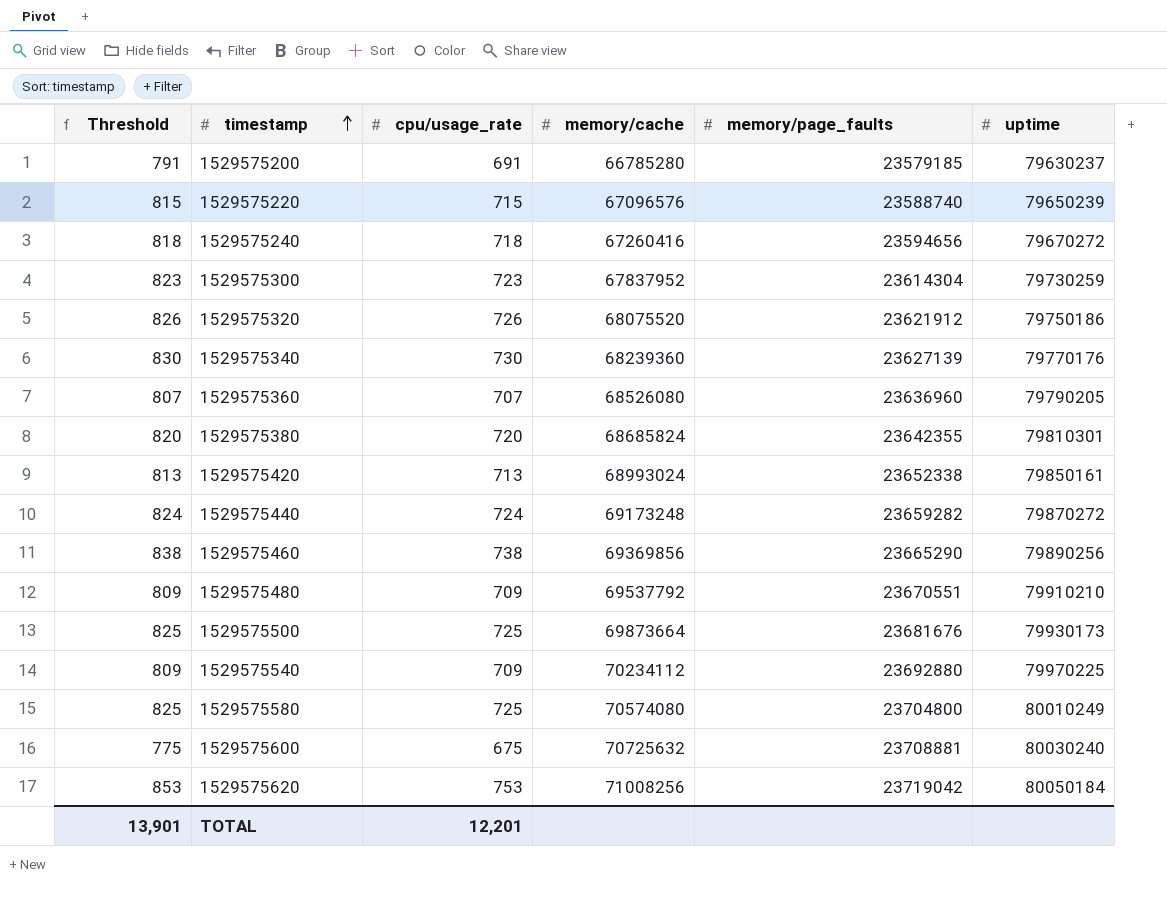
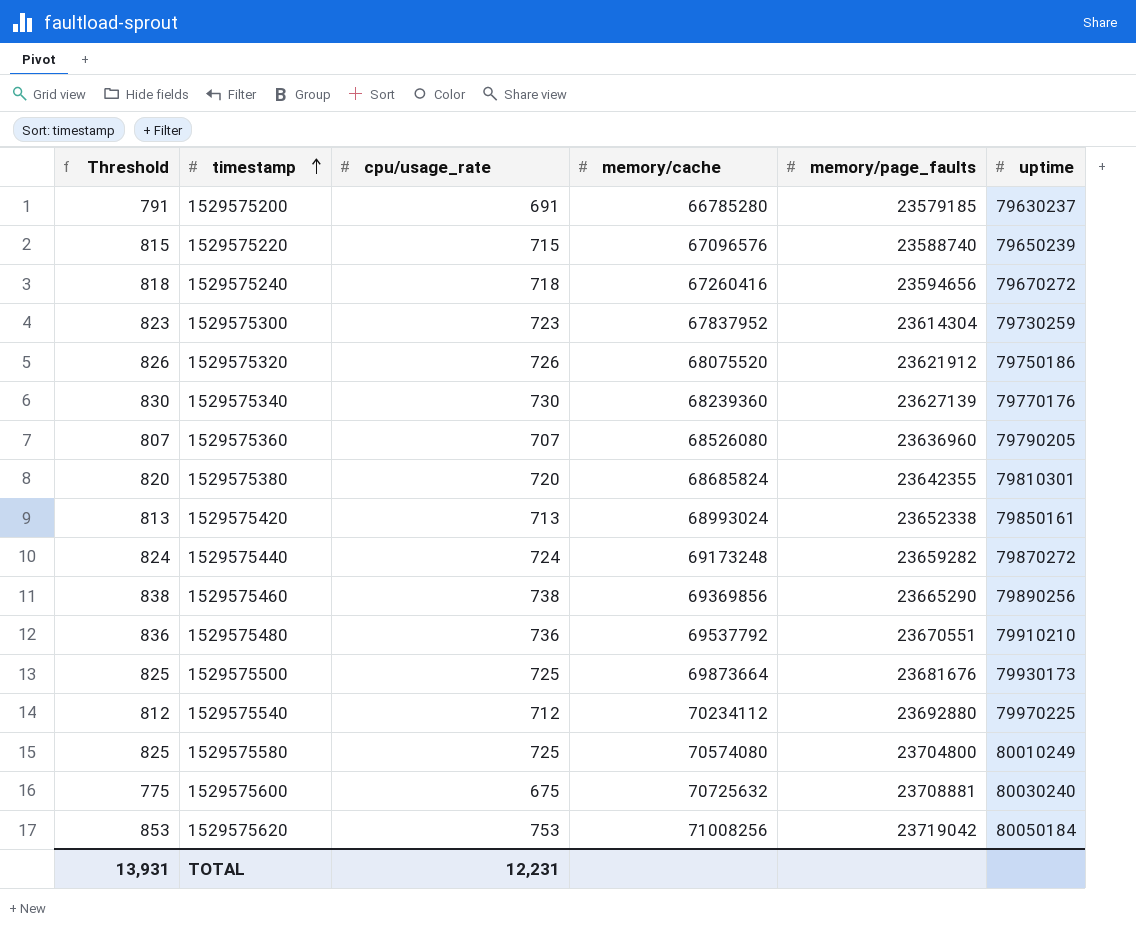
1529575480 | Threshold: 809 -> 836
1529575480 | cpu/usage_rate: 709 -> 736
1529575540 | Threshold: 809 -> 812
1529575540 | cpu/usage_rate: 709 -> 712
TOTAL | Threshold: 13,901 -> 13,931
TOTAL | cpu/usage_rate: 12,201 -> 12,231

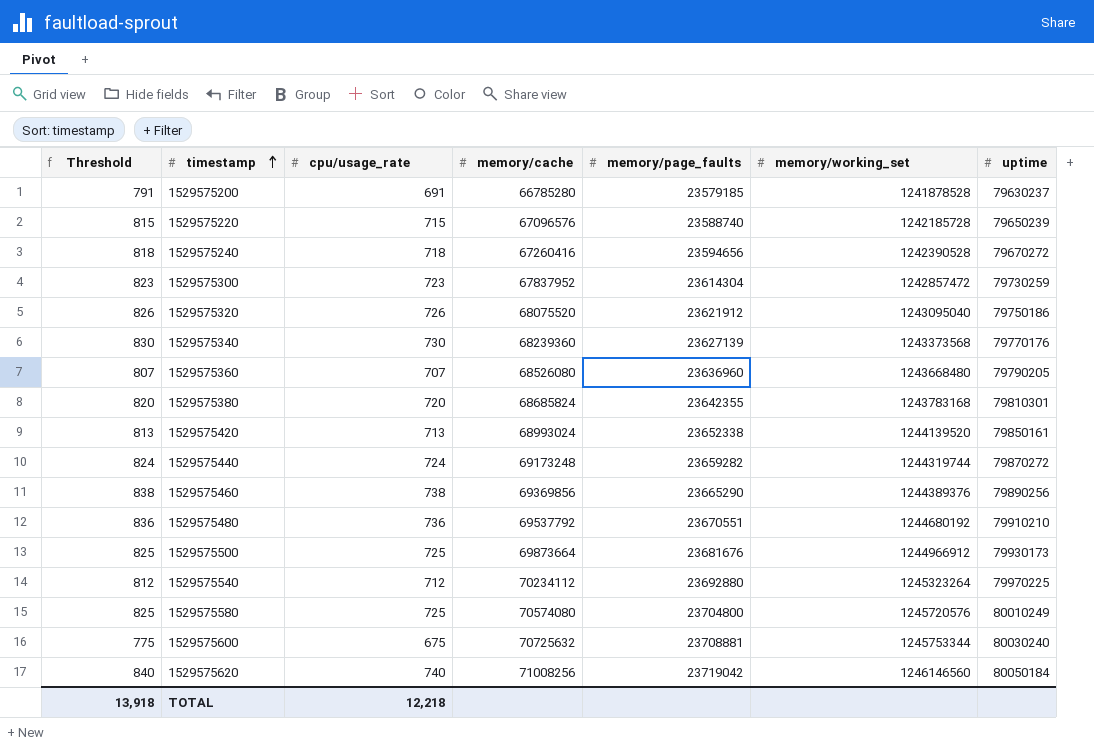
column memory/working_set | position: none -> 6
1529575620 | Threshold: 853 -> 840
1529575620 | cpu/usage_rate: 753 -> 740
TOTAL | Threshold: 13,931 -> 13,918
TOTAL | cpu/usage_rate: 12,231 -> 12,218

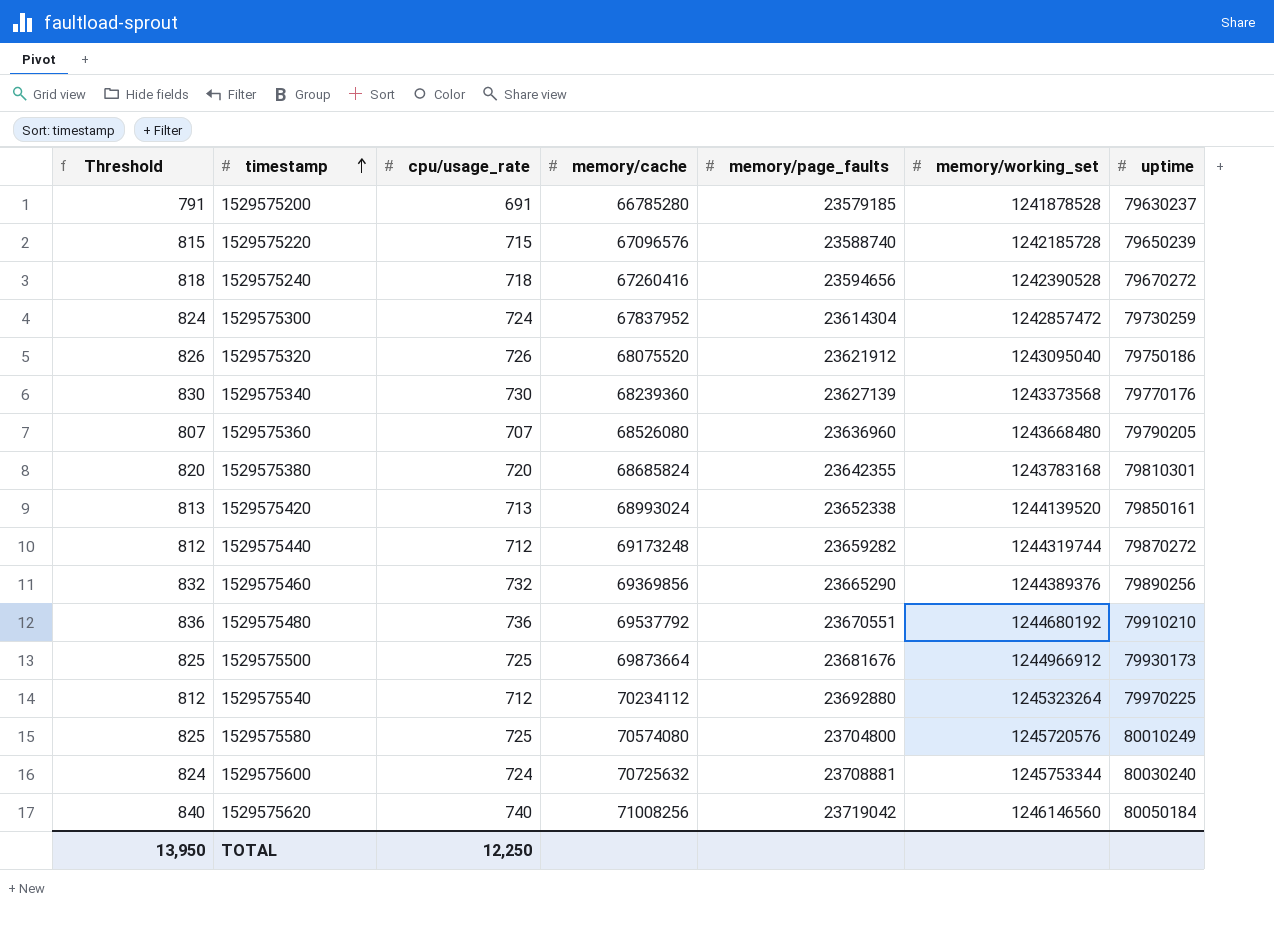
1529575300 | Threshold: 823 -> 824
1529575300 | cpu/usage_rate: 723 -> 724
1529575440 | Threshold: 824 -> 812
1529575440 | cpu/usage_rate: 724 -> 712
1529575460 | Threshold: 838 -> 832
1529575460 | cpu/usage_rate: 738 -> 732
1529575600 | Threshold: 775 -> 824
1529575600 | cpu/usage_rate: 675 -> 724
TOTAL | Threshold: 13,918 -> 13,950
TOTAL | cpu/usage_rate: 12,218 -> 12,250

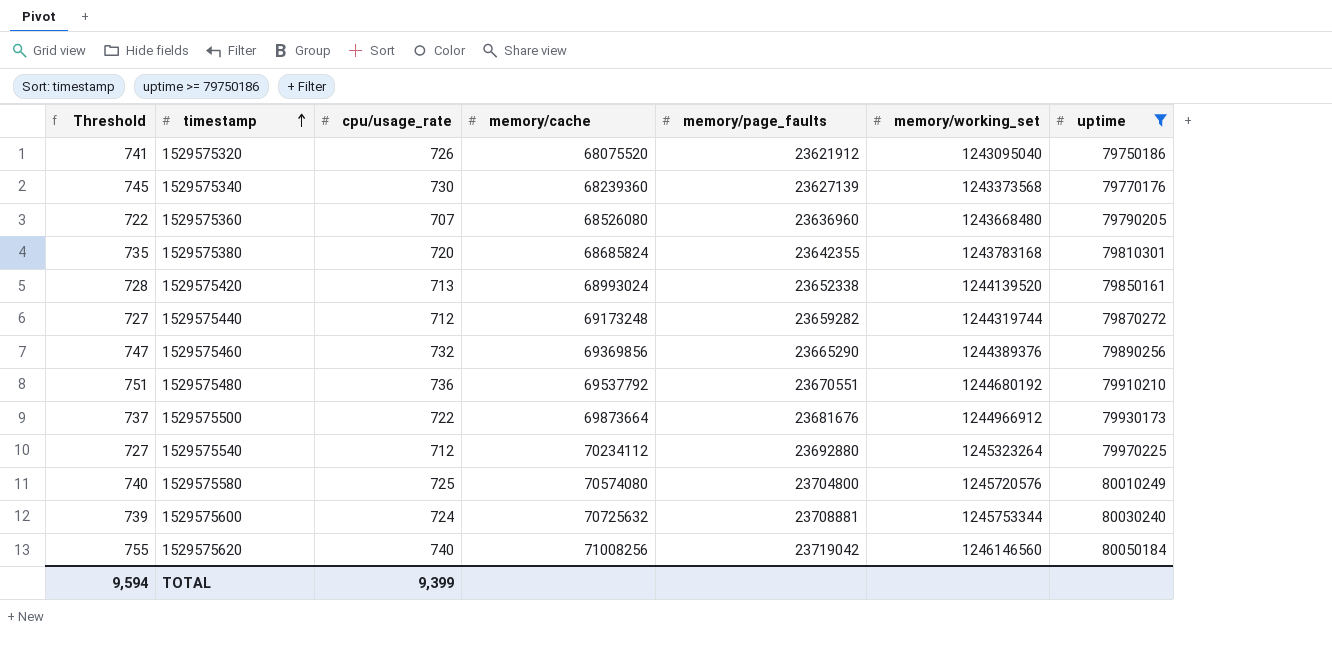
filter: none -> uptime >= 79750186
column Threshold | formula: [cpu/usage_rate] + 100 -> [cpu/usage_rate] + 15
1529575500 | cpu/usage_rate: 725 -> 722
TOTAL | Threshold: 13,950 -> 9,594
TOTAL | cpu/usage_rate: 12,250 -> 9,399

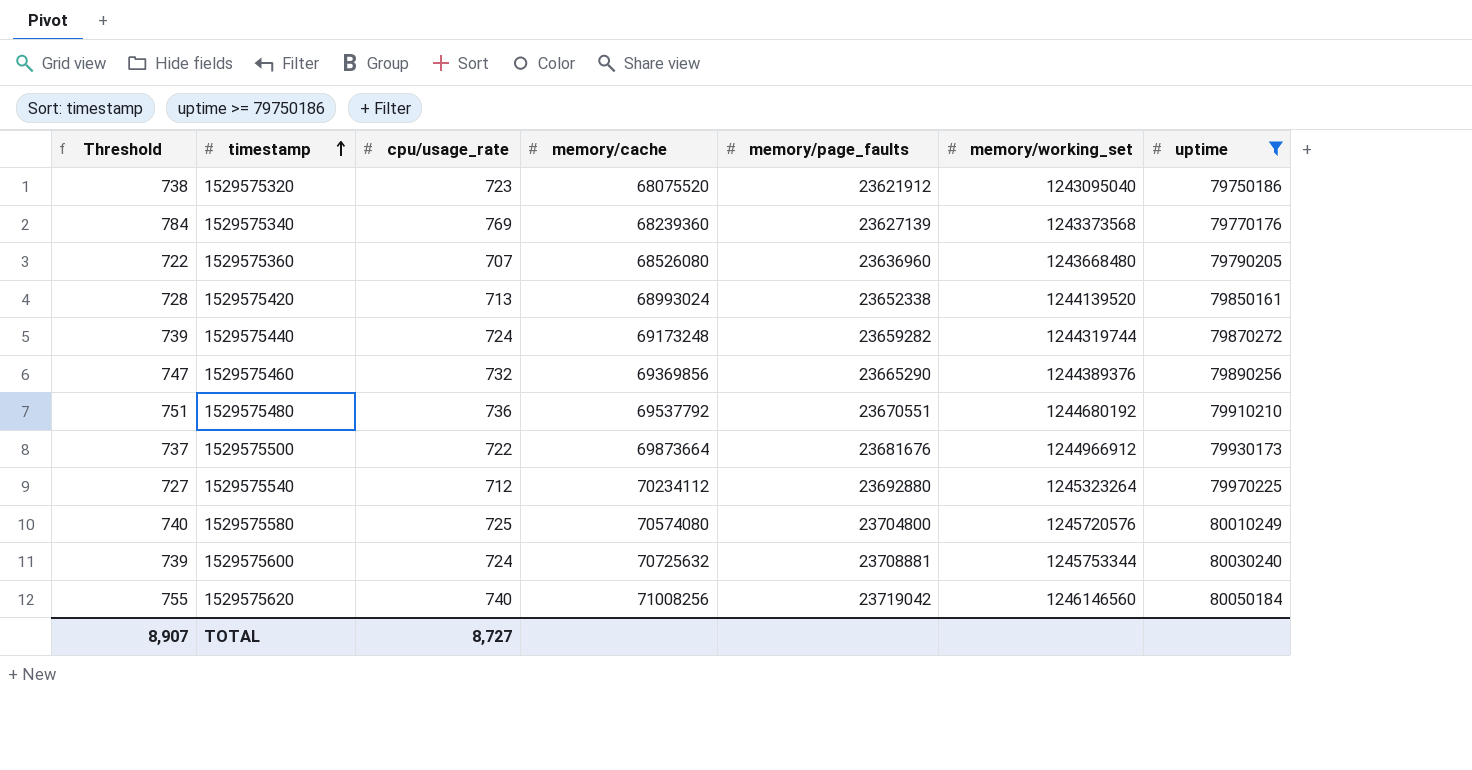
row 1529575380: 735 | 720 | 68685824 | 23642355 | 1243783168 | 79810301 -> none
1529575320 | Threshold: 741 -> 738
1529575320 | cpu/usage_rate: 726 -> 723
1529575340 | Threshold: 745 -> 784
1529575340 | cpu/usage_rate: 730 -> 769
1529575440 | Threshold: 727 -> 739
1529575440 | cpu/usage_rate: 712 -> 724
TOTAL | Threshold: 9,594 -> 8,907
TOTAL | cpu/usage_rate: 9,399 -> 8,727

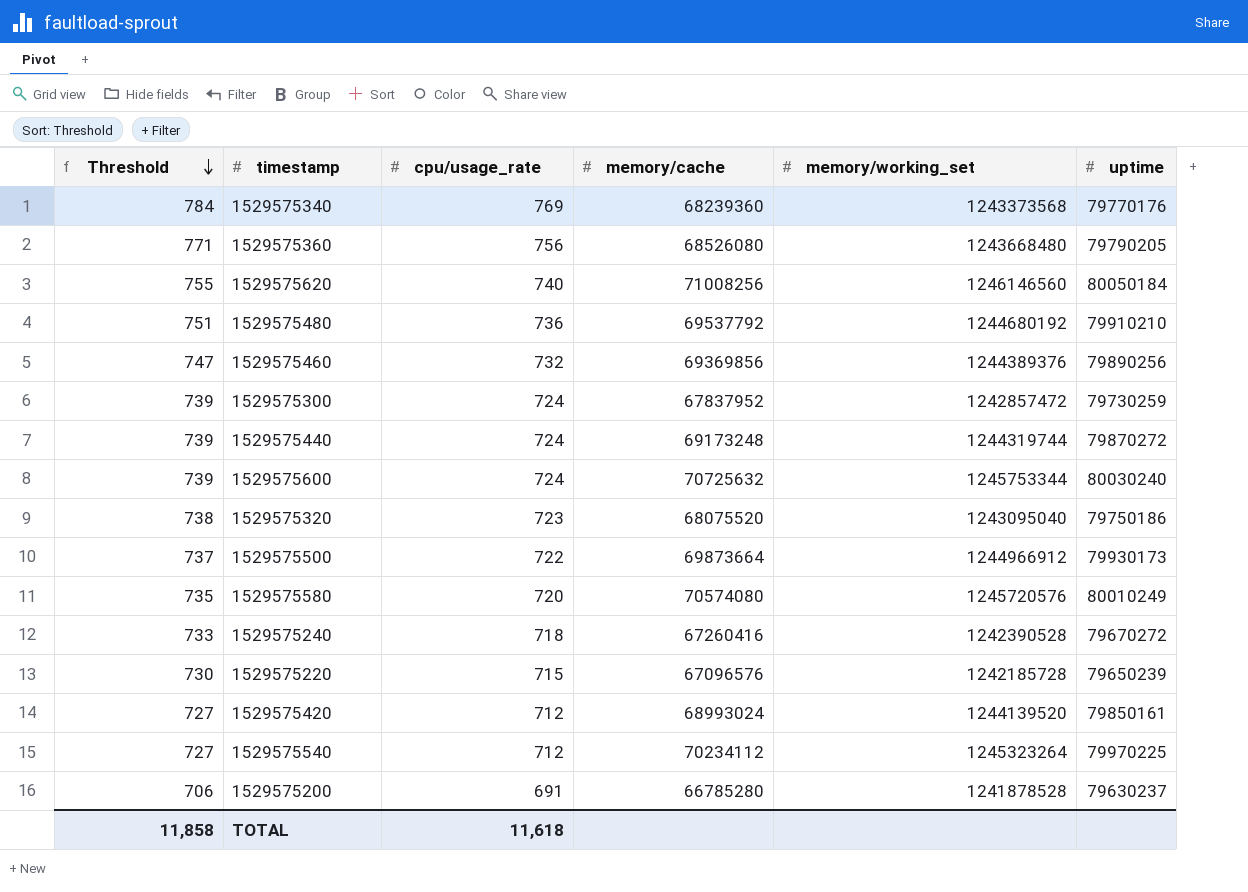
filter: uptime >= 79750186 -> none
row order: timestamp ascending -> Threshold descending
column memory/page_faults | position: 5 -> none
1529575360 | Threshold: 722 -> 771
1529575360 | cpu/usage_rate: 707 -> 756
1529575580 | Threshold: 740 -> 735
1529575580 | cpu/usage_rate: 725 -> 720
1529575420 | Threshold: 728 -> 727
1529575420 | cpu/usage_rate: 713 -> 712
TOTAL | Threshold: 8,907 -> 11,858
TOTAL | cpu/usage_rate: 8,727 -> 11,618

